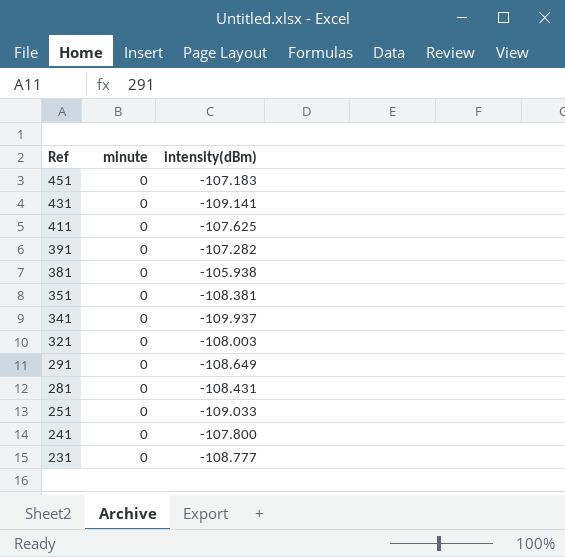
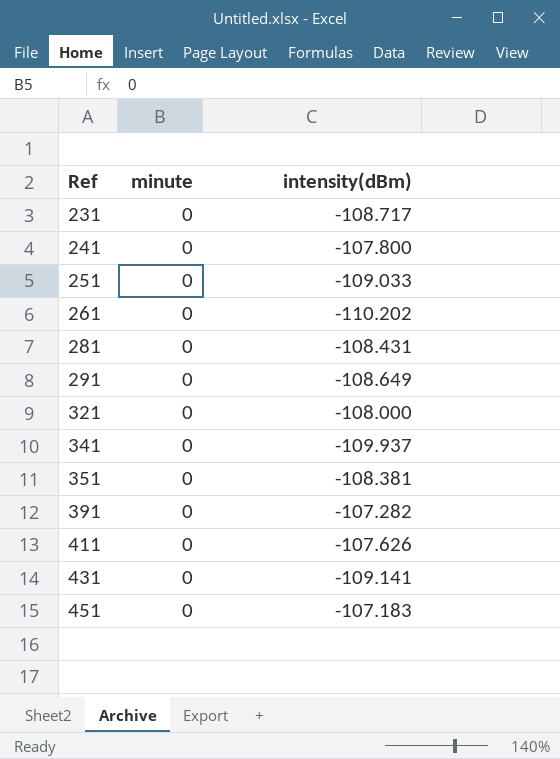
row order: Ref descending -> Ref ascending
row 381: 0 | -105.938 -> none
231 | intensity(dBm): -108.777 -> -108.717
row 261: none -> 0 | -110.202
321 | intensity(dBm): -108.003 -> -108.000
411 | intensity(dBm): -107.625 -> -107.626

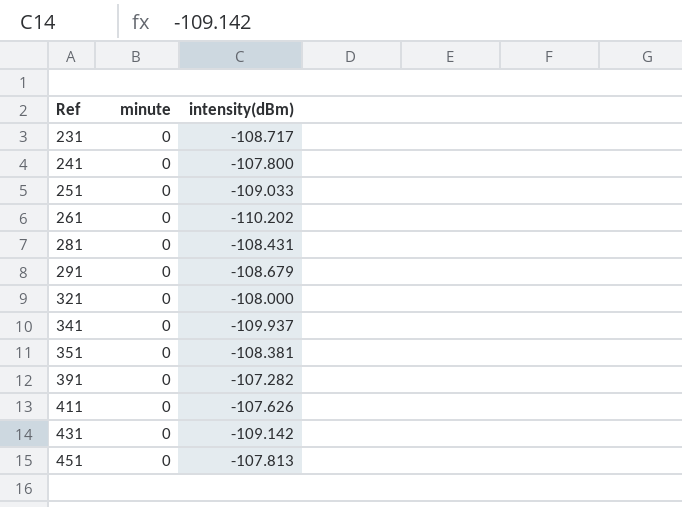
291 | intensity(dBm): -108.649 -> -108.679
431 | intensity(dBm): -109.141 -> -109.142
451 | intensity(dBm): -107.183 -> -107.813

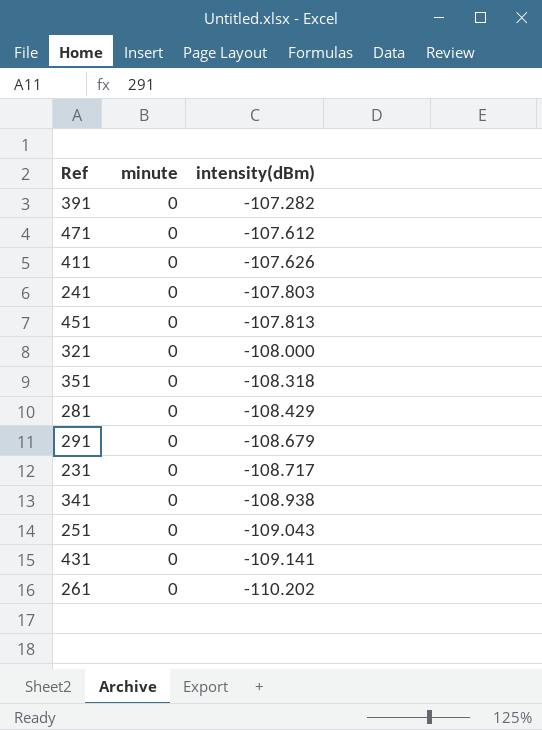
row order: Ref ascending -> intensity(dBm) descending
row 471: none -> 0 | -107.612
241 | intensity(dBm): -107.800 -> -107.803
351 | intensity(dBm): -108.381 -> -108.318
281 | intensity(dBm): -108.431 -> -108.429
341 | intensity(dBm): -109.937 -> -108.938
251 | intensity(dBm): -109.033 -> -109.043
431 | intensity(dBm): -109.142 -> -109.141

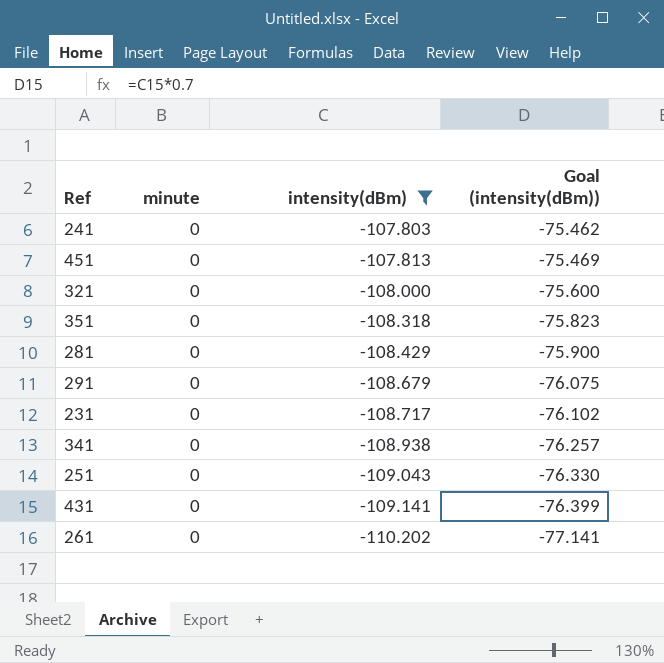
filter: none -> intensity(dBm) <= -107.803
column Goal (intensity(dBm)) | formula: none -> [intensity(dBm)] * 0.7

